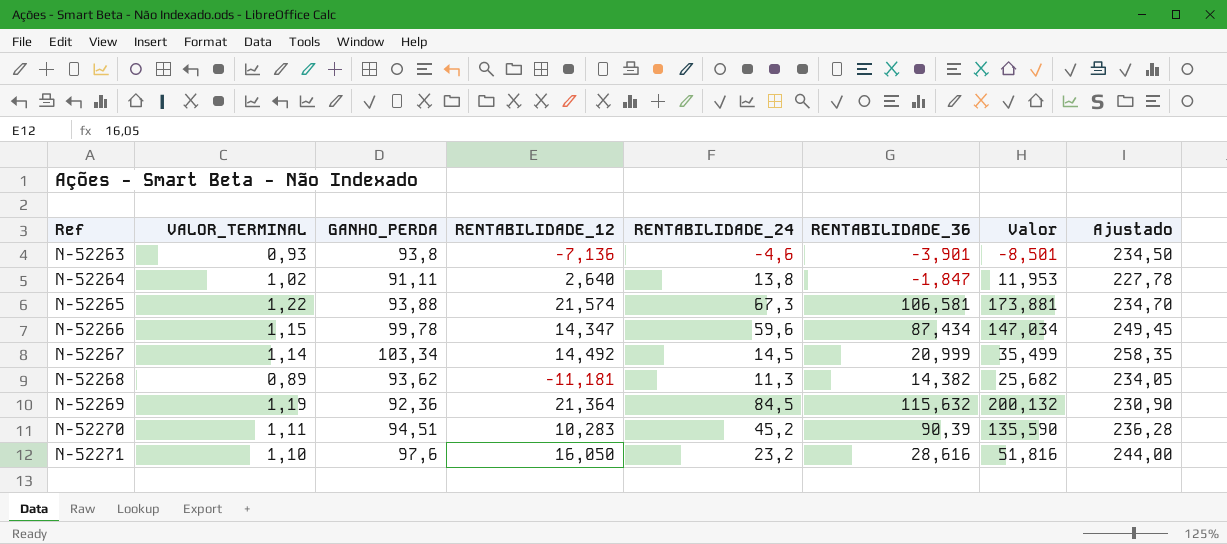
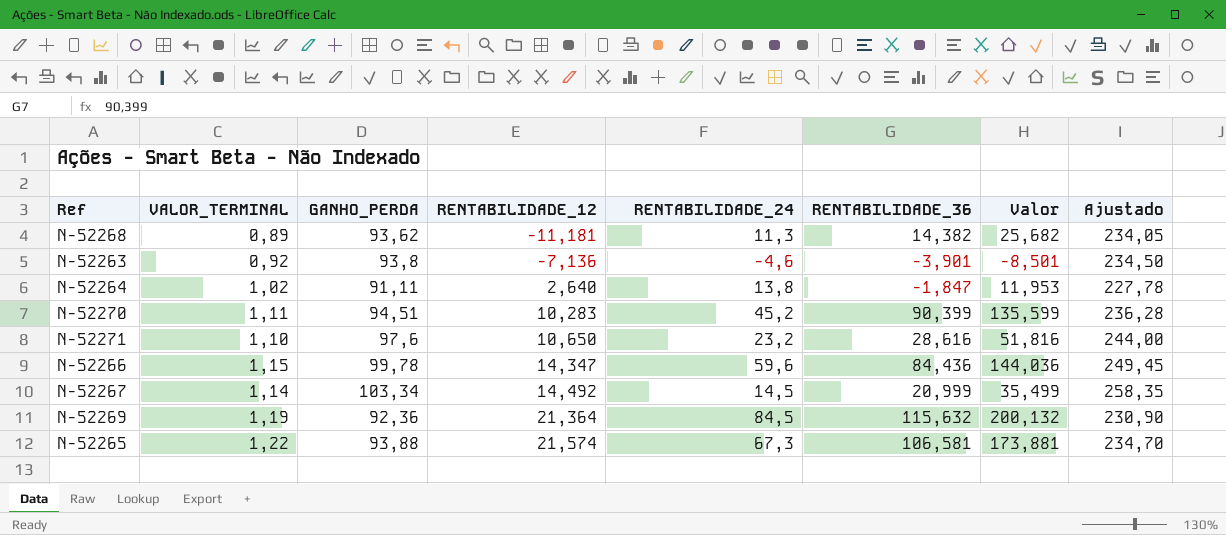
row order: Ref ascending -> RENTABILIDADE_12 ascending
N-52263 | VALOR_TERMINAL: 0,93 -> 0,92
N-52270 | RENTABILIDADE_36: 90,39 -> 90,399
N-52270 | Valor: 135,590 -> 135,599
N-52271 | RENTABILIDADE_12: 16,050 -> 10,650
N-52266 | RENTABILIDADE_36: 87,434 -> 84,436
N-52266 | Valor: 147,034 -> 144,036

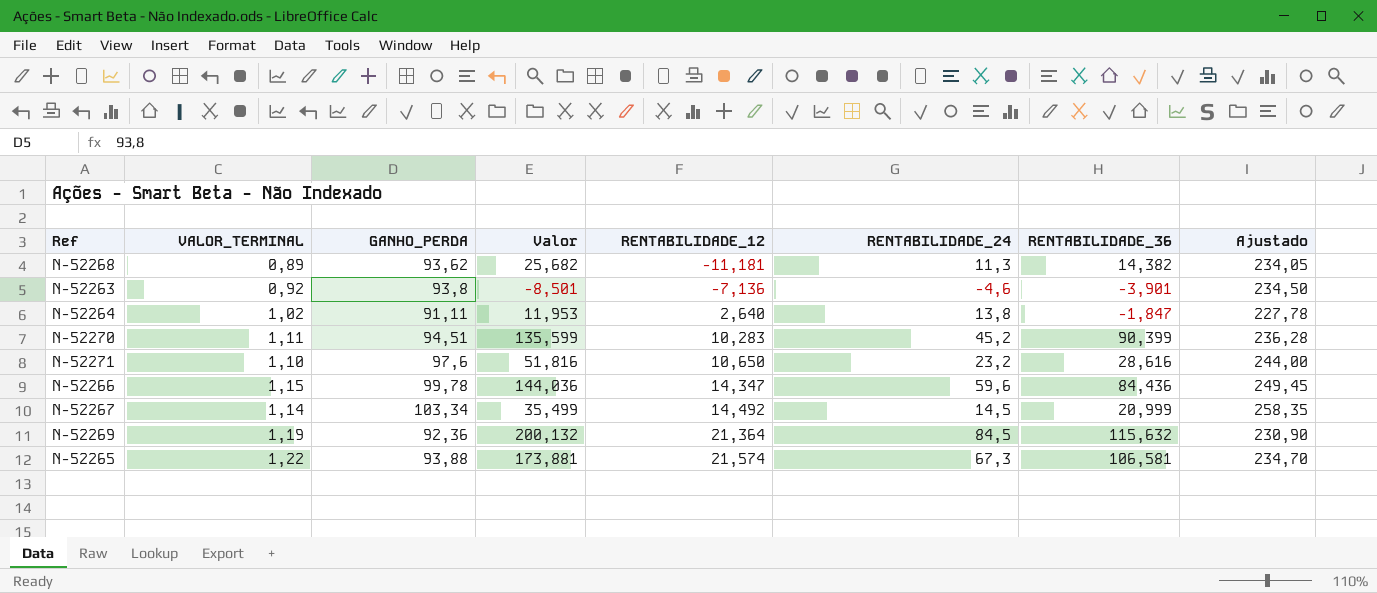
column Valor | position: 7 -> 4

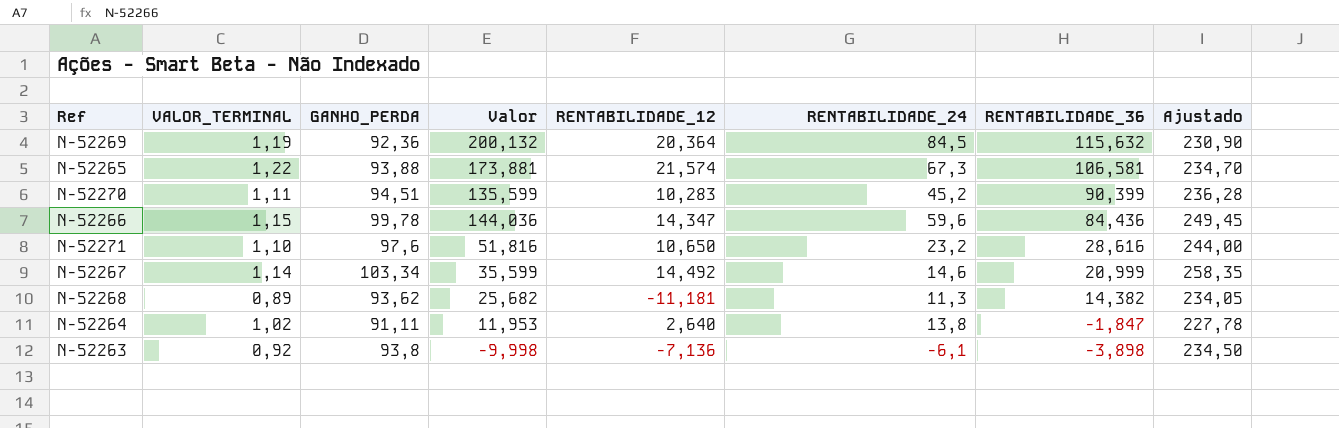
row order: RENTABILIDADE_12 ascending -> RENTABILIDADE_36 descending
N-52269 | RENTABILIDADE_12: 21,364 -> 20,364
N-52267 | Valor: 35,499 -> 35,599
N-52267 | RENTABILIDADE_24: 14,5 -> 14,6
N-52263 | Valor: -8,501 -> -9,998
N-52263 | RENTABILIDADE_24: -4,6 -> -6,1
N-52263 | RENTABILIDADE_36: -3,901 -> -3,898

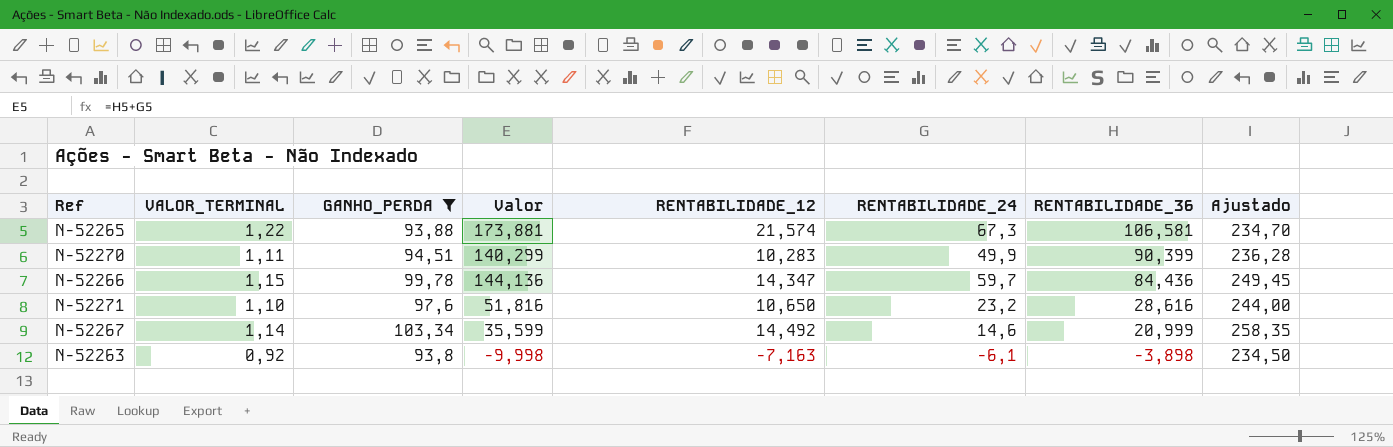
filter: none -> GANHO_PERDA >= 93,8
N-52270 | Valor: 135,599 -> 140,299
N-52270 | RENTABILIDADE_24: 45,2 -> 49,9
N-52266 | Valor: 144,036 -> 144,136
N-52266 | RENTABILIDADE_24: 59,6 -> 59,7
N-52263 | RENTABILIDADE_12: -7,136 -> -7,163

